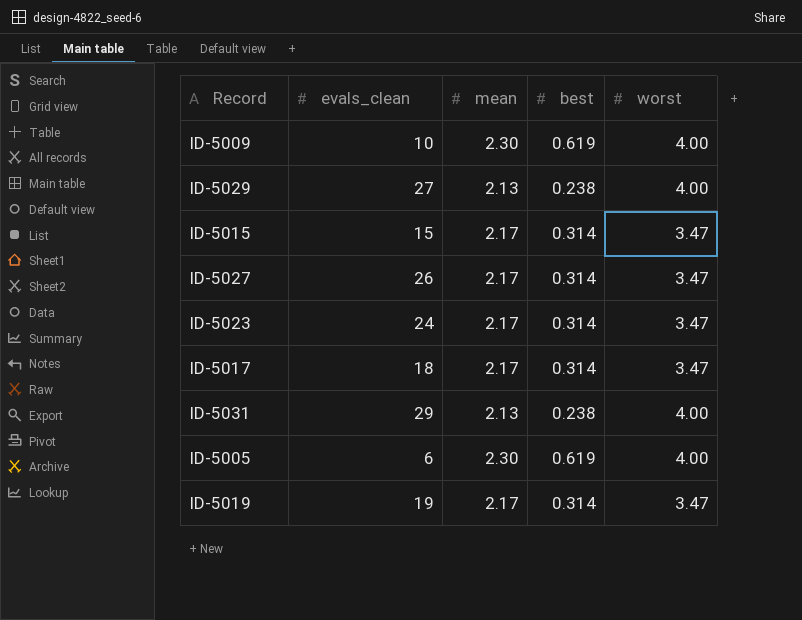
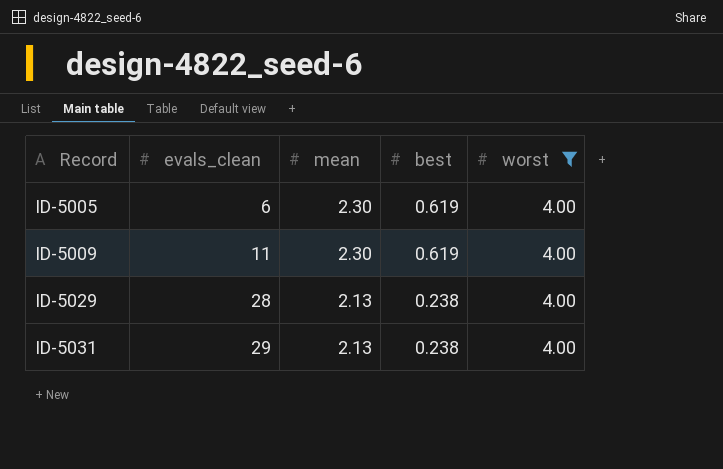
filter: none -> worst = 4.00
row order: none -> Record ascending
ID-5009 | evals_clean: 10 -> 11
ID-5029 | evals_clean: 27 -> 28

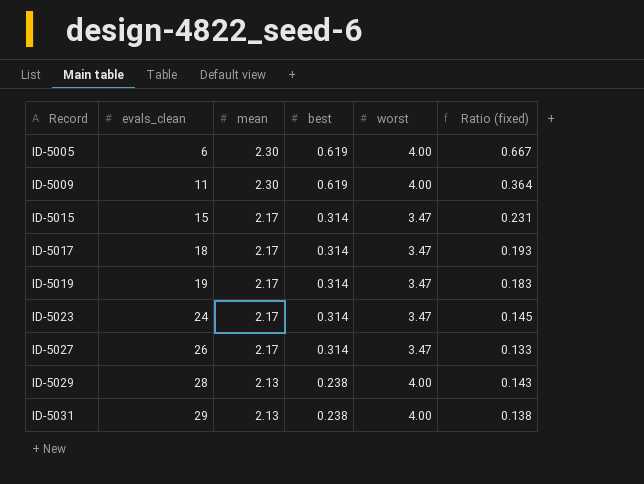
filter: worst = 4.00 -> none
column Ratio (fixed) | formula: none -> [worst] / [evals_clean]

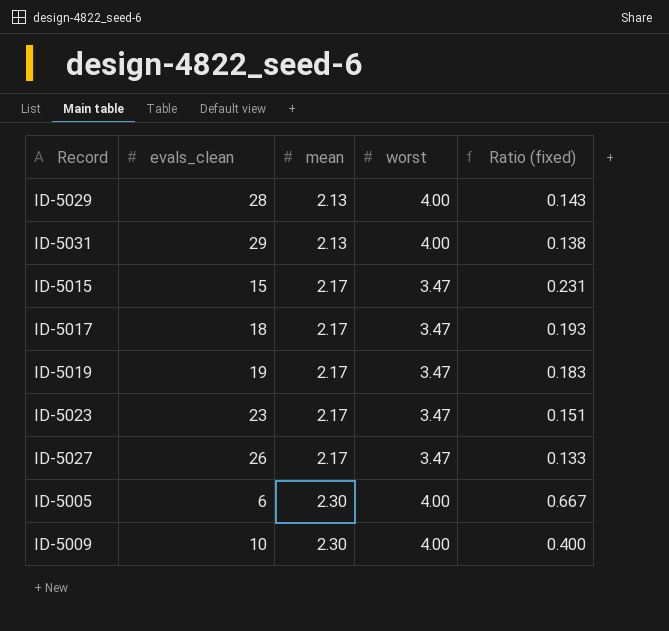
row order: Record ascending -> mean ascending
column best | position: 4 -> none
ID-5023 | evals_clean: 24 -> 23
ID-5023 | Ratio (fixed): 0.145 -> 0.151
ID-5009 | evals_clean: 11 -> 10
ID-5009 | Ratio (fixed): 0.364 -> 0.400

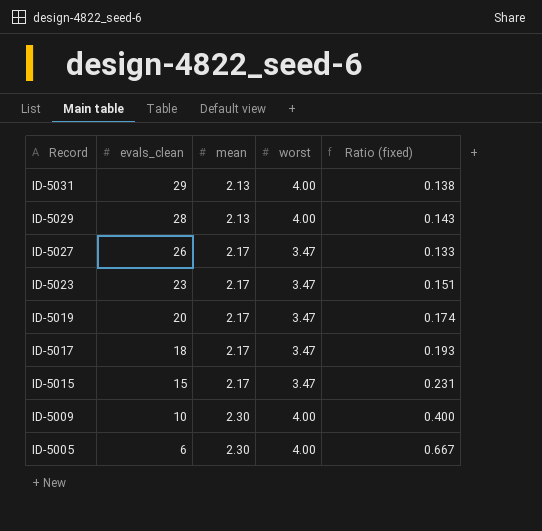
row order: mean ascending -> Record descending
ID-5019 | evals_clean: 19 -> 20
ID-5019 | Ratio (fixed): 0.183 -> 0.174

